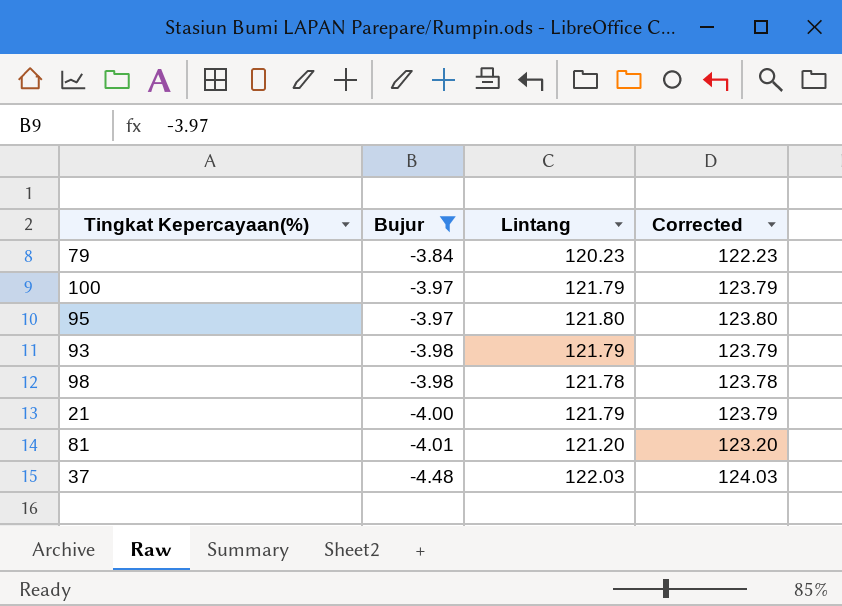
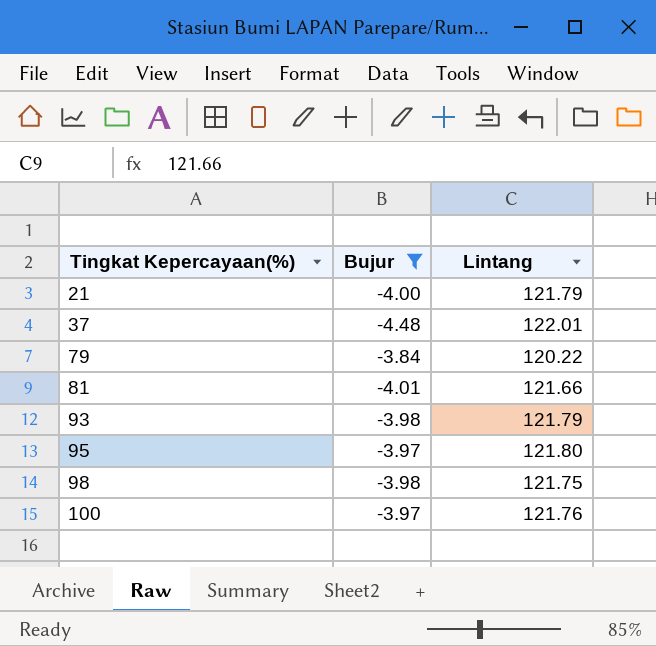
row order: Bujur descending -> Tingkat Kepercayaan(%) ascending
column Corrected | formula: [Lintang] + 2 -> none
37 | Lintang: 122.03 -> 122.01
79 | Lintang: 120.23 -> 120.22
81 | Lintang: 121.20 -> 121.66
98 | Lintang: 121.78 -> 121.75
100 | Lintang: 121.79 -> 121.76

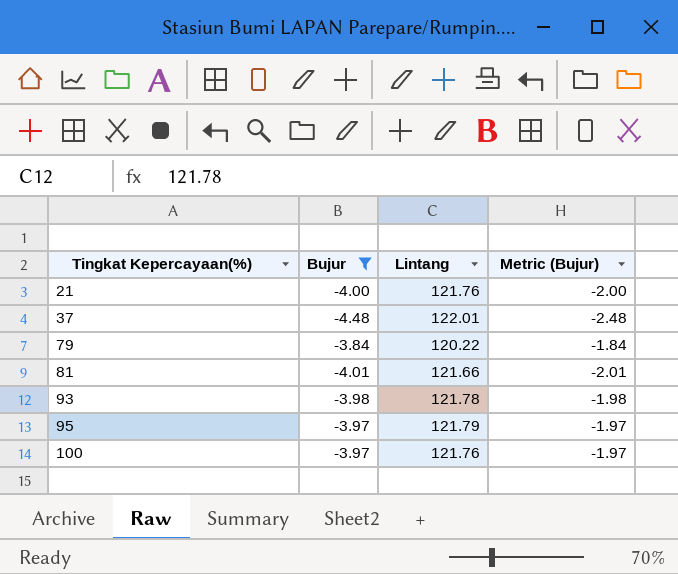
column Metric (Bujur) | formula: none -> [Bujur] + 2
row 98: -3.98 | 121.75 -> none
21 | Lintang: 121.79 -> 121.76
93 | Lintang: 121.79 -> 121.78
95 | Lintang: 121.80 -> 121.79

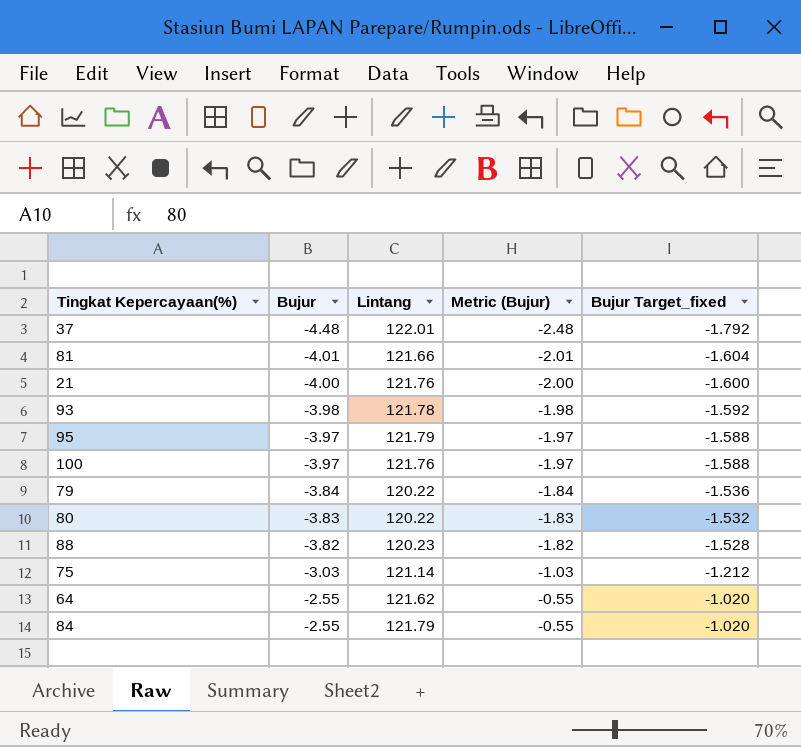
filter: Bujur <= -3.84 -> none
row order: Tingkat Kepercayaan(%) ascending -> Bujur ascending
column Bujur Target_fixed | formula: none -> [Bujur] * 0.4

